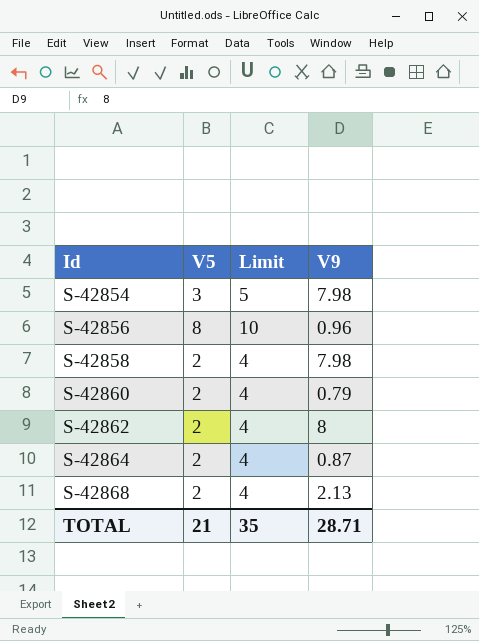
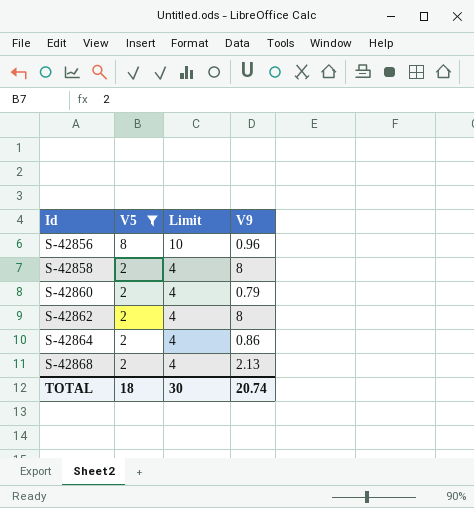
filter: none -> V5 != 3
S-42858 | V9: 7.98 -> 8
S-42864 | V9: 0.87 -> 0.86
TOTAL | V5: 21 -> 18
TOTAL | Limit: 35 -> 30
TOTAL | V9: 28.71 -> 20.74

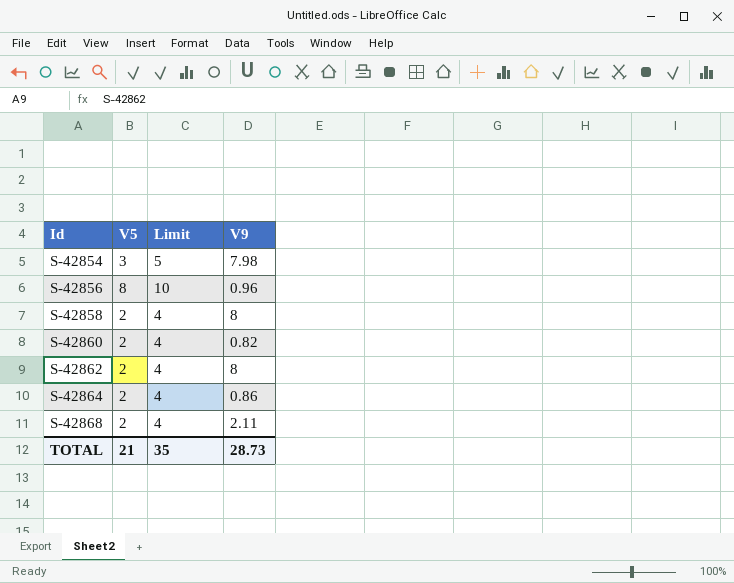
filter: V5 != 3 -> none
S-42860 | V9: 0.79 -> 0.82
S-42868 | V9: 2.13 -> 2.11
TOTAL | V5: 18 -> 21
TOTAL | Limit: 30 -> 35
TOTAL | V9: 20.74 -> 28.73

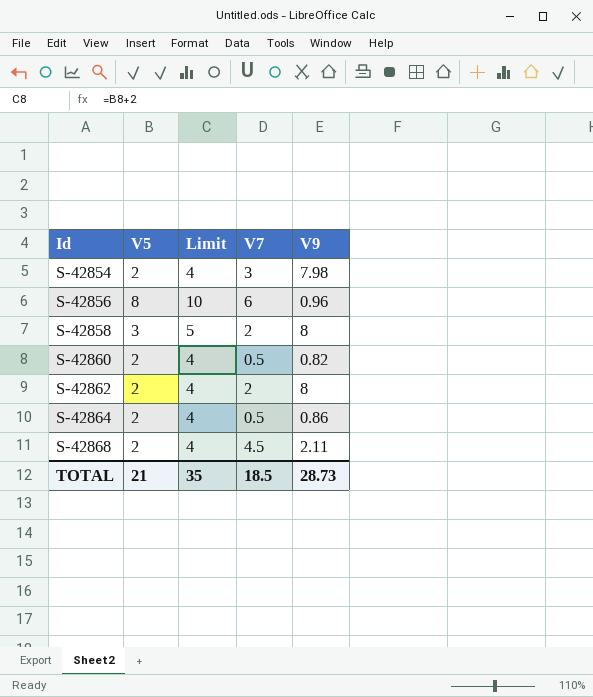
column V7 | position: none -> 4
S-42854 | V5: 3 -> 2
S-42854 | Limit: 5 -> 4
S-42858 | V5: 2 -> 3
S-42858 | Limit: 4 -> 5

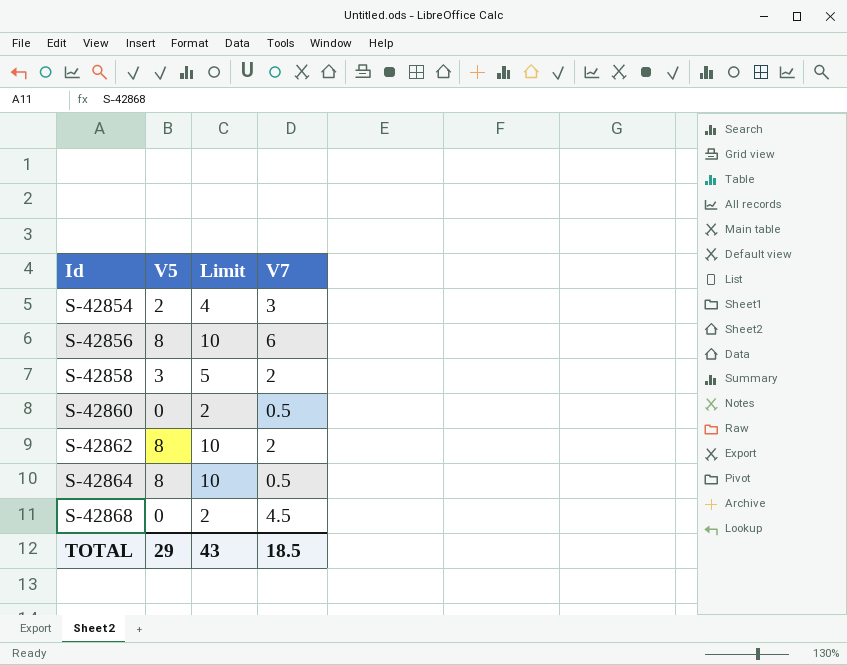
column V9 | position: 5 -> none
S-42860 | V5: 2 -> 0
S-42860 | Limit: 4 -> 2
S-42862 | V5: 2 -> 8
S-42862 | Limit: 4 -> 10
S-42864 | V5: 2 -> 8
S-42864 | Limit: 4 -> 10
S-42868 | V5: 2 -> 0
S-42868 | Limit: 4 -> 2
TOTAL | V5: 21 -> 29
TOTAL | Limit: 35 -> 43

